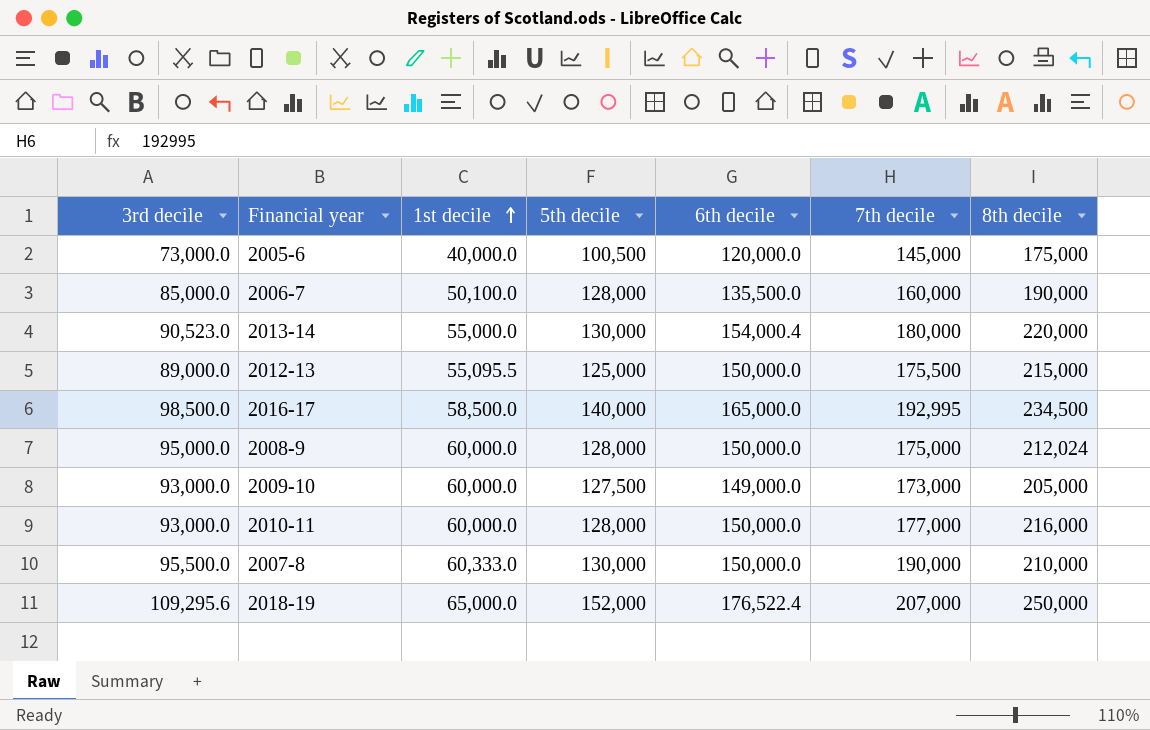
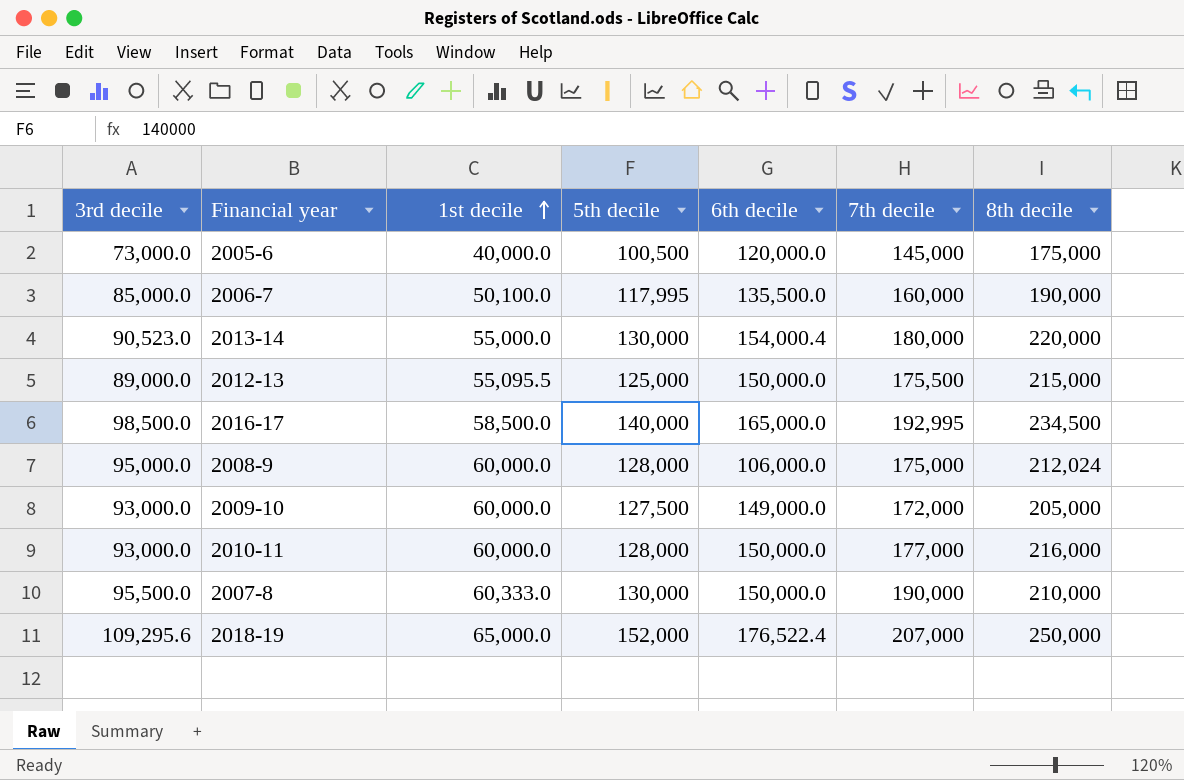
2006-7 | 5th decile: 128,000 -> 117,995
2008-9 | 6th decile: 150,000.0 -> 106,000.0
2009-10 | 7th decile: 173,000 -> 172,000

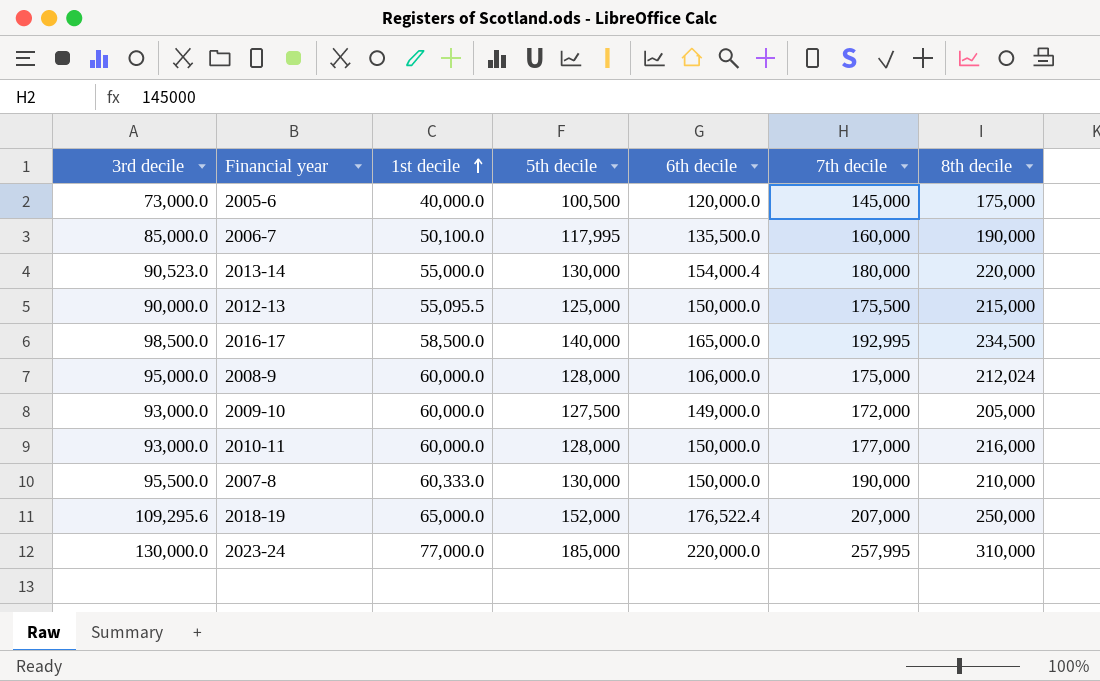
2012-13 | 3rd decile: 89,000.0 -> 90,000.0
row 2023-24: none -> 130,000.0 | 77,000.0 | 185,000 | 220,000.0 | 257,995 | 310,000

